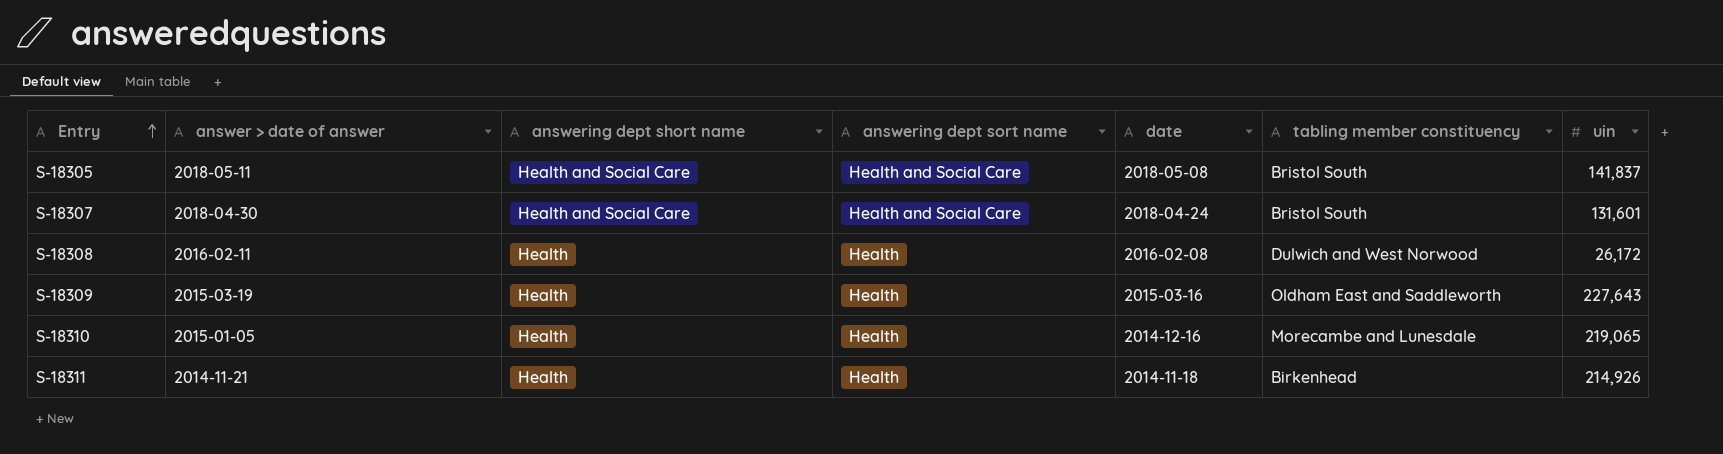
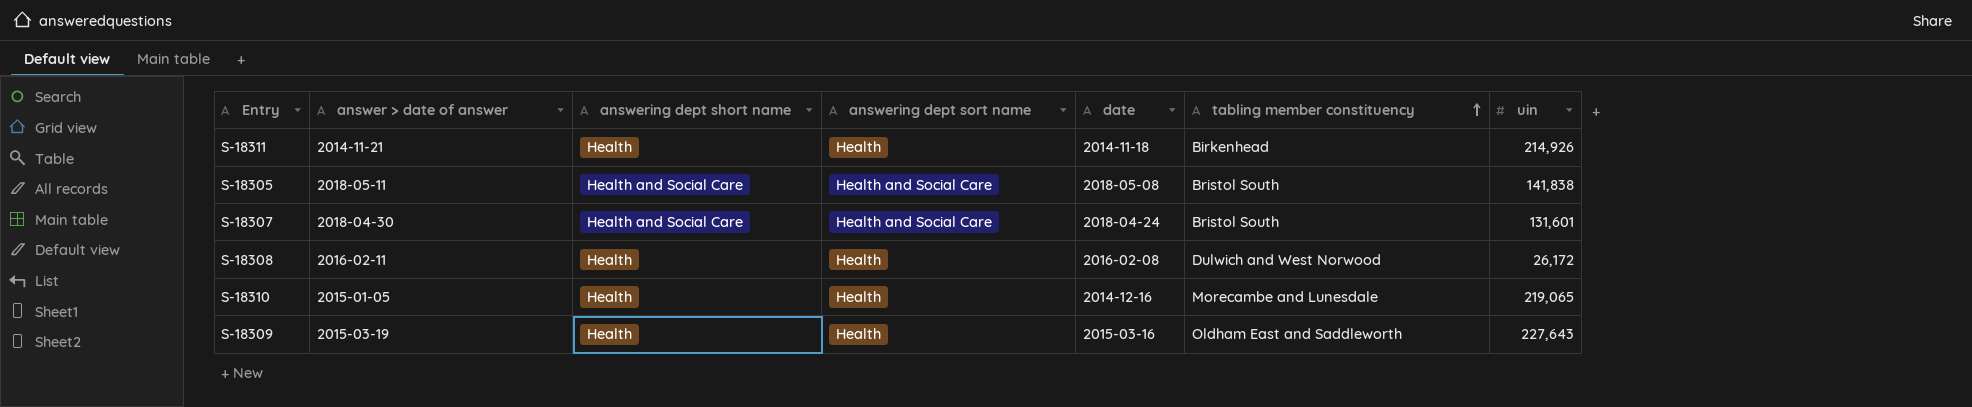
row order: Entry ascending -> tabling member constituency ascending
S-18305 | uin: 141,837 -> 141,838

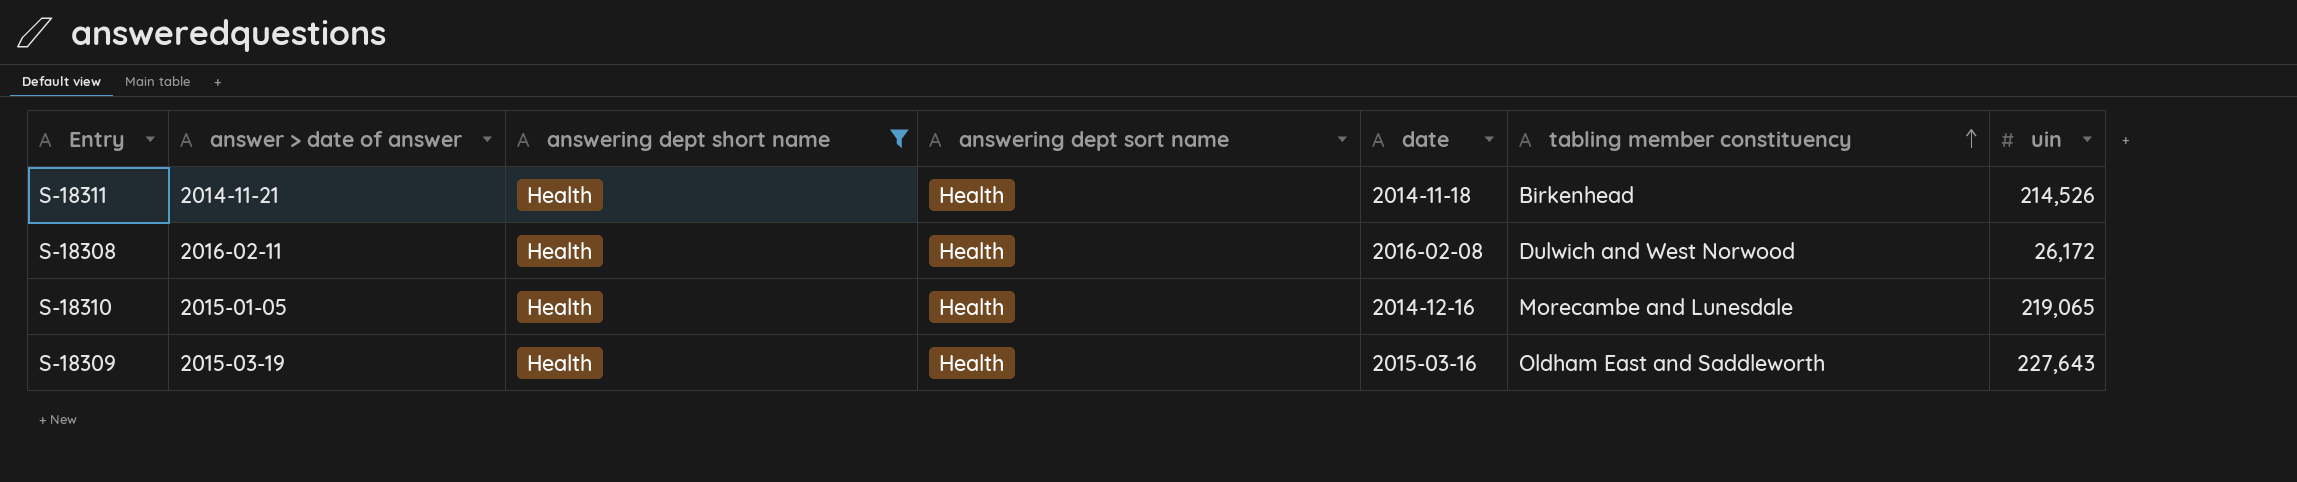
filter: none -> answering dept short name = Health
S-18311 | uin: 214,926 -> 214,526

